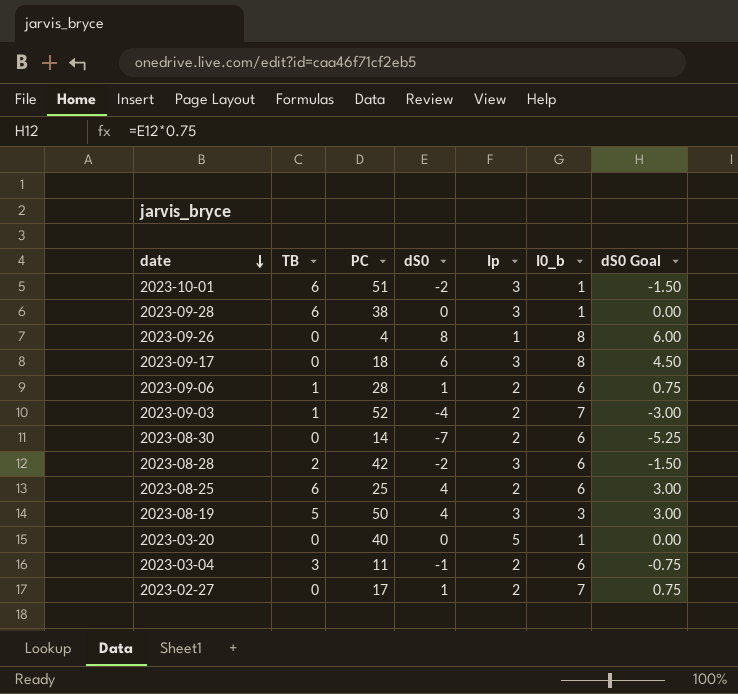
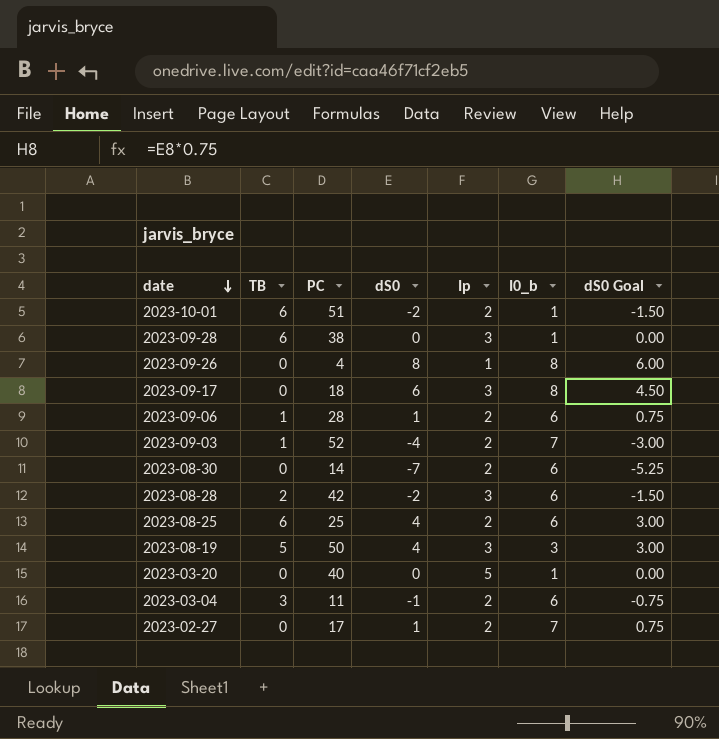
2023-10-01 | Ip: 3 -> 2

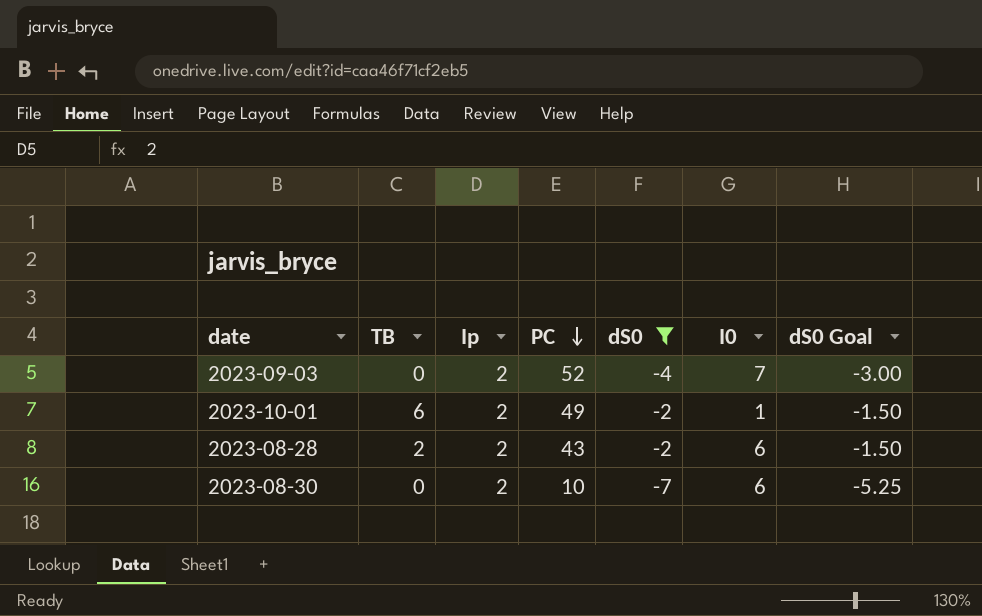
filter: none -> dS0 <= -2
row order: date descending -> PC descending
column Ip | position: 5 -> 3
column name: I0_b -> I0
2023-09-03 | TB: 1 -> 0
2023-10-01 | PC: 51 -> 49
2023-08-28 | Ip: 3 -> 2
2023-08-28 | PC: 42 -> 43
2023-08-30 | PC: 14 -> 10

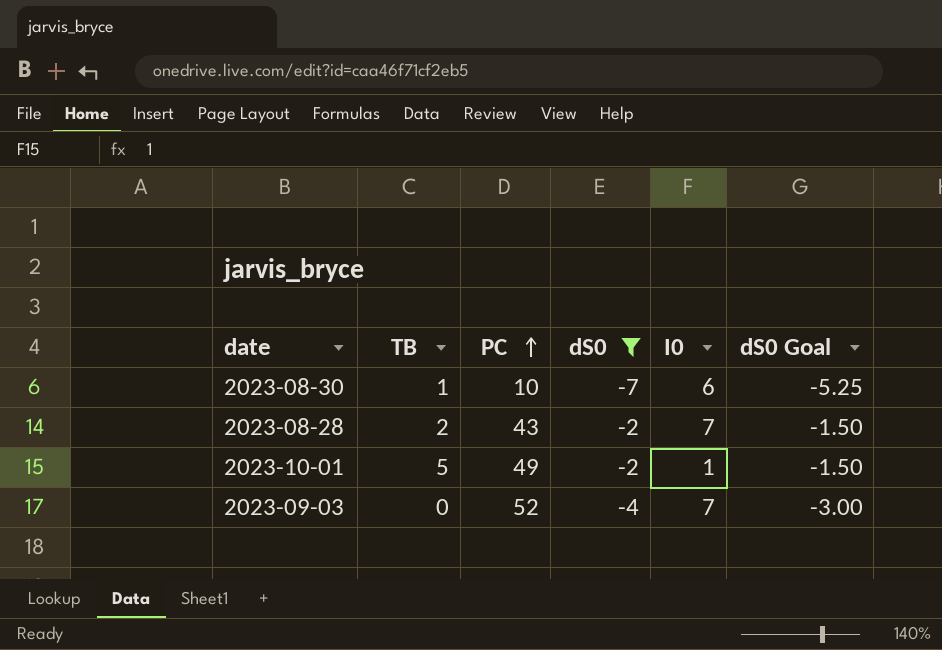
row order: PC descending -> PC ascending
column Ip | position: 3 -> none
2023-08-30 | TB: 0 -> 1
2023-08-28 | I0: 6 -> 7
2023-10-01 | TB: 6 -> 5

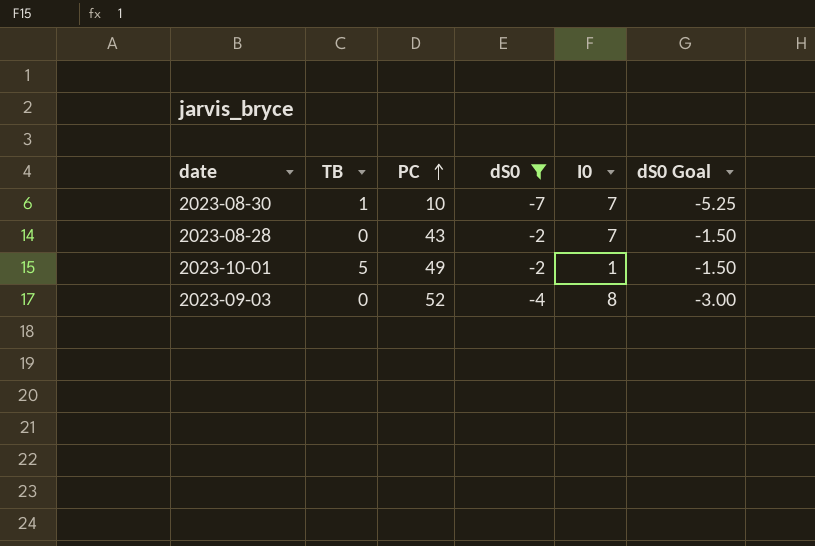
2023-08-30 | I0: 6 -> 7
2023-08-28 | TB: 2 -> 0
2023-09-03 | I0: 7 -> 8

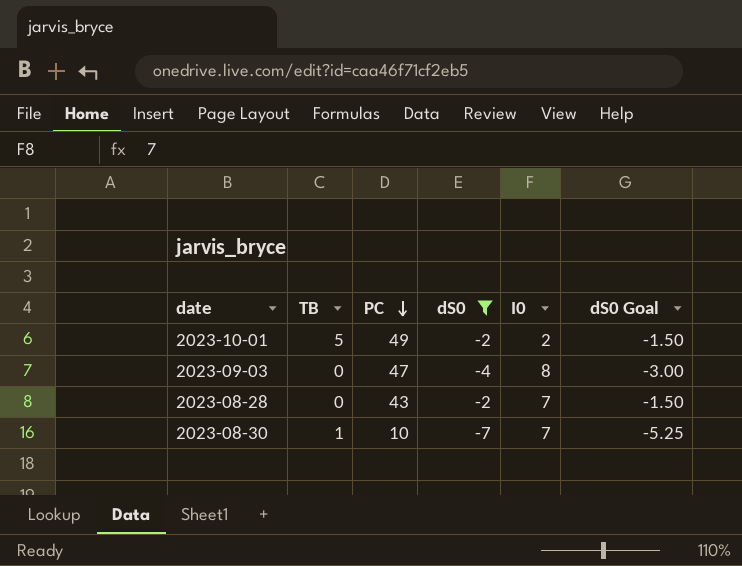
row order: PC ascending -> PC descending
2023-10-01 | I0: 1 -> 2
2023-09-03 | PC: 52 -> 47

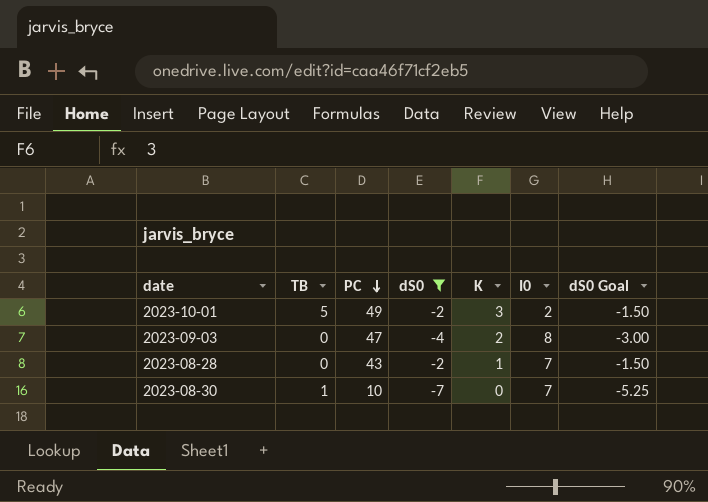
column K | position: none -> 5

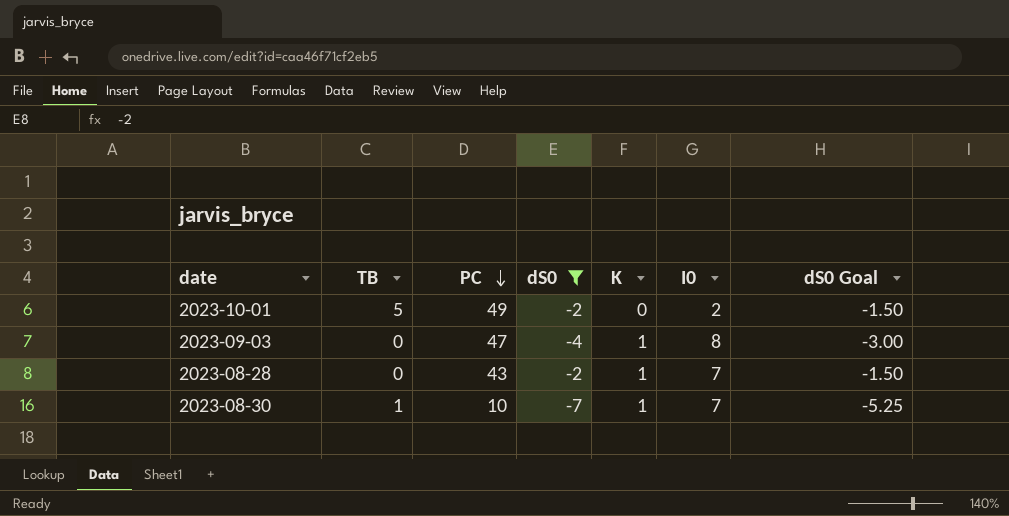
2023-10-01 | K: 3 -> 0
2023-09-03 | K: 2 -> 1
2023-08-30 | K: 0 -> 1

